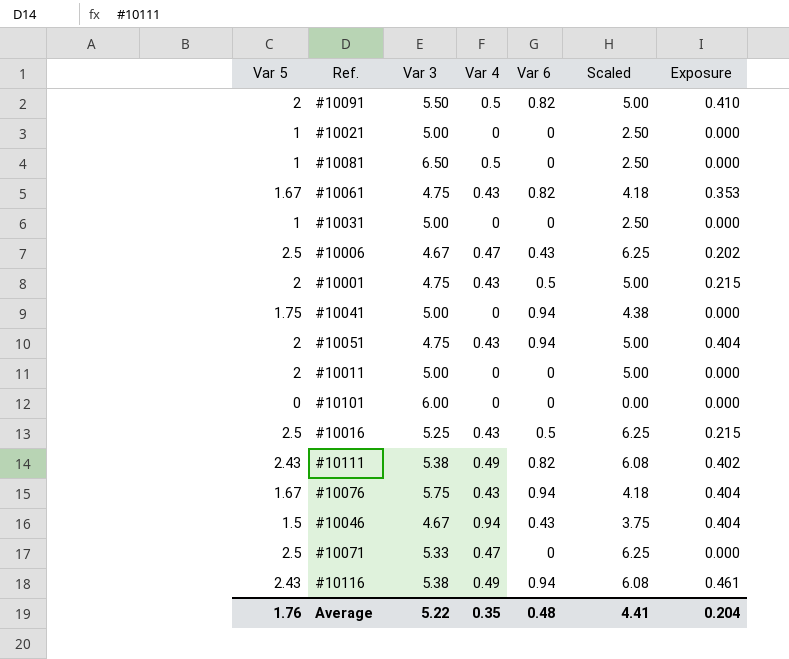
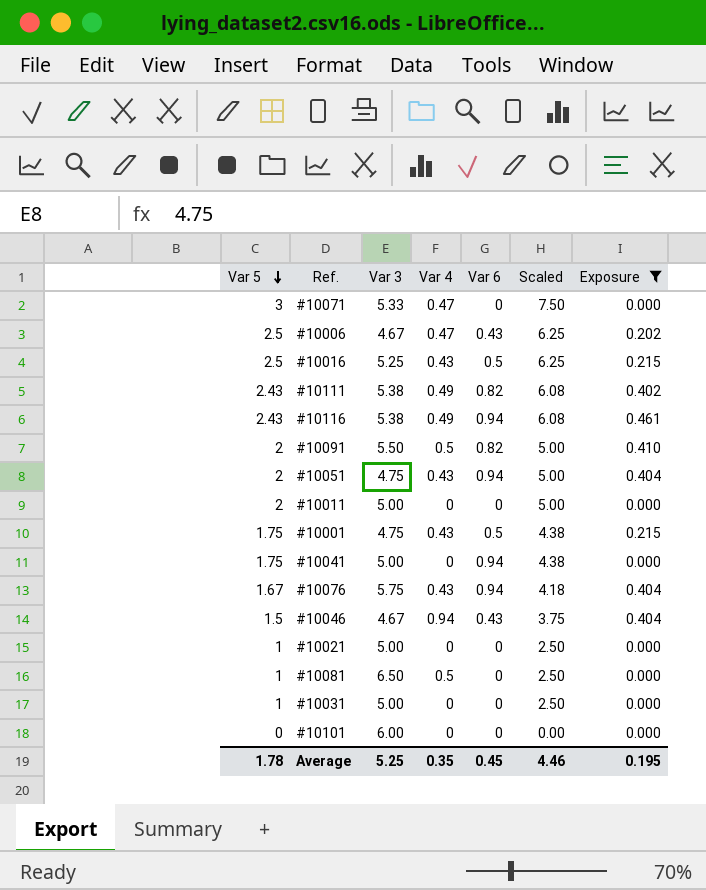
filter: none -> Exposure != 0.353
row order: none -> Var 5 descending
#10071 | Var 5: 2.5 -> 3
#10071 | Scaled: 6.25 -> 7.50
#10001 | Var 5: 2 -> 1.75
#10001 | Scaled: 5.00 -> 4.38
Average | Var 5: 1.76 -> 1.78
Average | Var 3: 5.22 -> 5.25
Average | Var 6: 0.48 -> 0.45
Average | Scaled: 4.41 -> 4.46
Average | Exposure: 0.204 -> 0.195

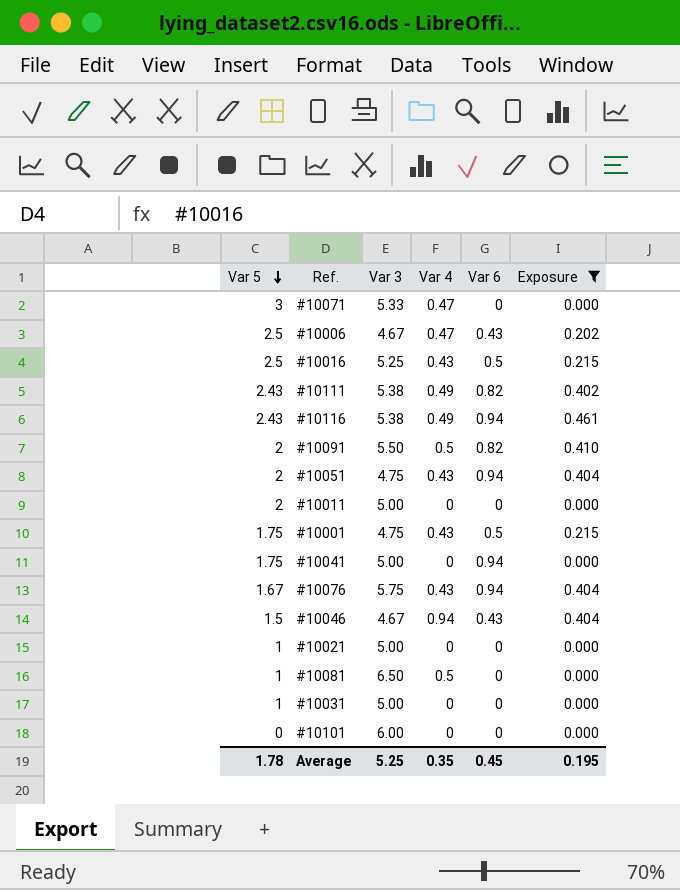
column Scaled | formula: [Var 5] * 2.5 -> none

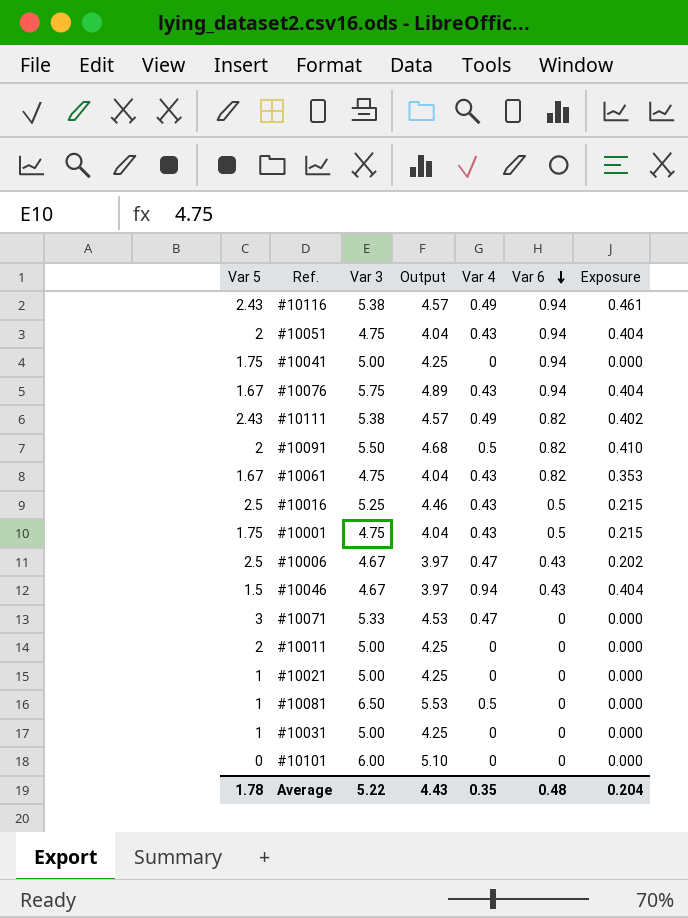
filter: Exposure != 0.353 -> none
row order: Var 5 descending -> Var 6 descending
column Output | formula: none -> [Var 3] * 0.85
Average | Var 3: 5.25 -> 5.22
Average | Var 6: 0.45 -> 0.48
Average | Exposure: 0.195 -> 0.204

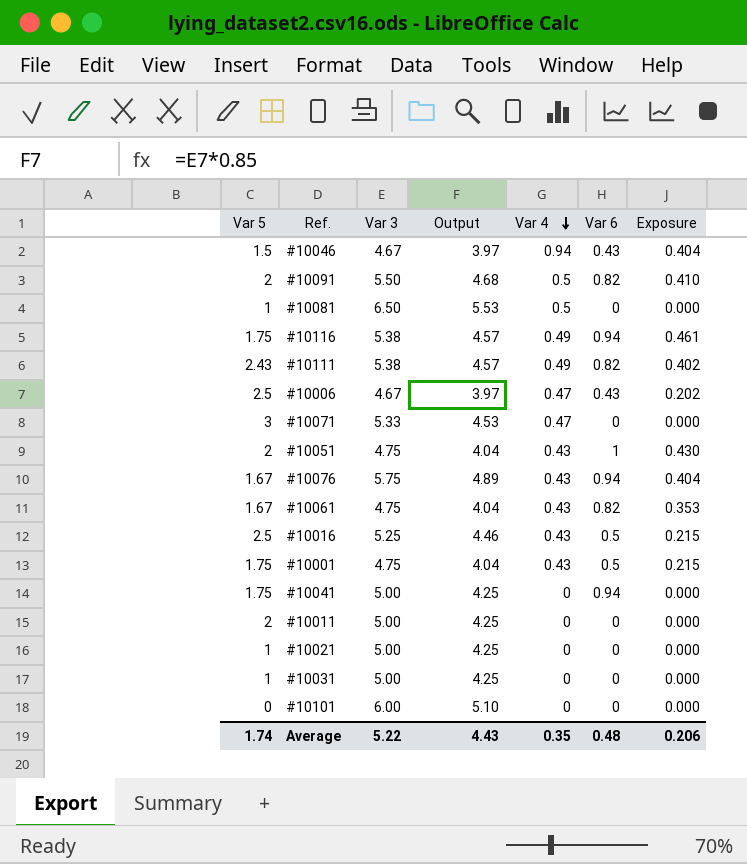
row order: Var 6 descending -> Var 4 descending
#10116 | Var 5: 2.43 -> 1.75
#10051 | Var 6: 0.94 -> 1
#10051 | Exposure: 0.404 -> 0.430
Average | Var 5: 1.78 -> 1.74
Average | Exposure: 0.204 -> 0.206

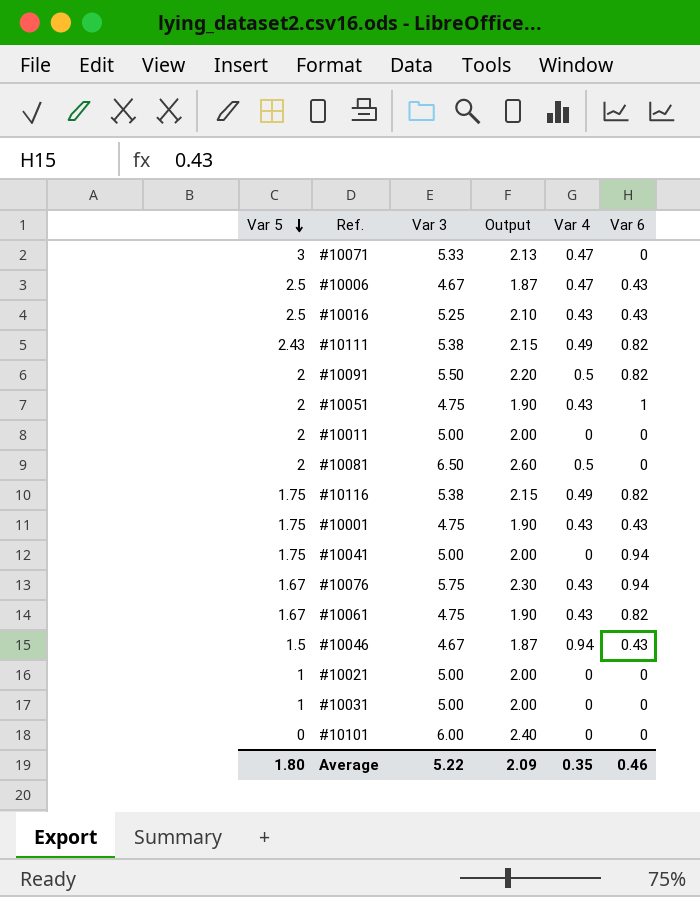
row order: Var 4 descending -> Var 5 descending
column Exposure | formula: [Var 4] * [Var 6] -> none
column Output | formula: [Var 3] * 0.85 -> [Var 3] * 0.4
#10016 | Var 6: 0.5 -> 0.43
#10081 | Var 5: 1 -> 2
#10116 | Var 6: 0.94 -> 0.82
#10001 | Var 6: 0.5 -> 0.43
Average | Var 5: 1.74 -> 1.80
Average | Output: 4.43 -> 2.09
Average | Var 6: 0.48 -> 0.46

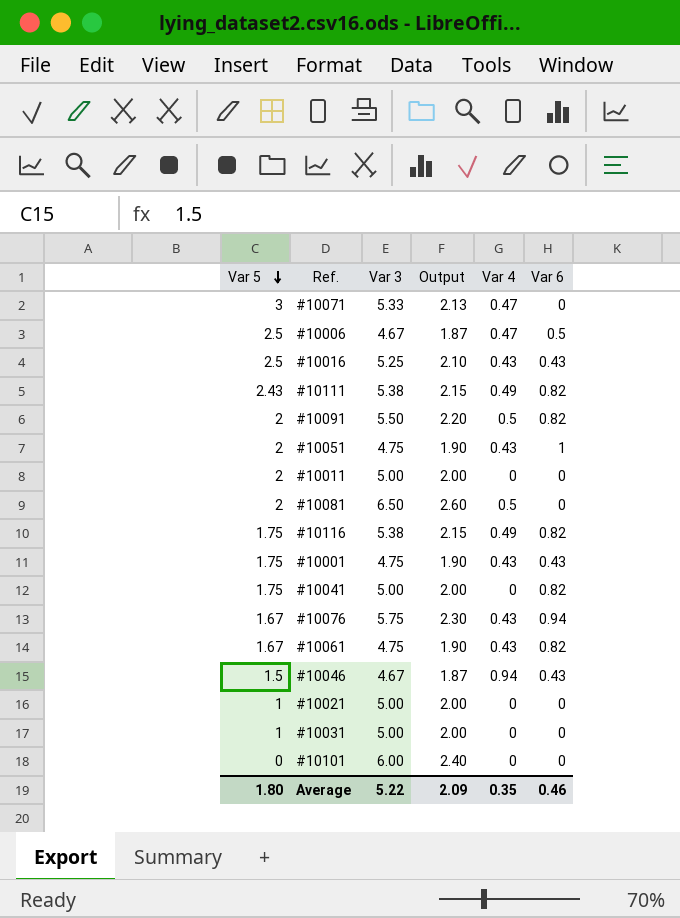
#10006 | Var 6: 0.43 -> 0.5
#10041 | Var 6: 0.94 -> 0.82

